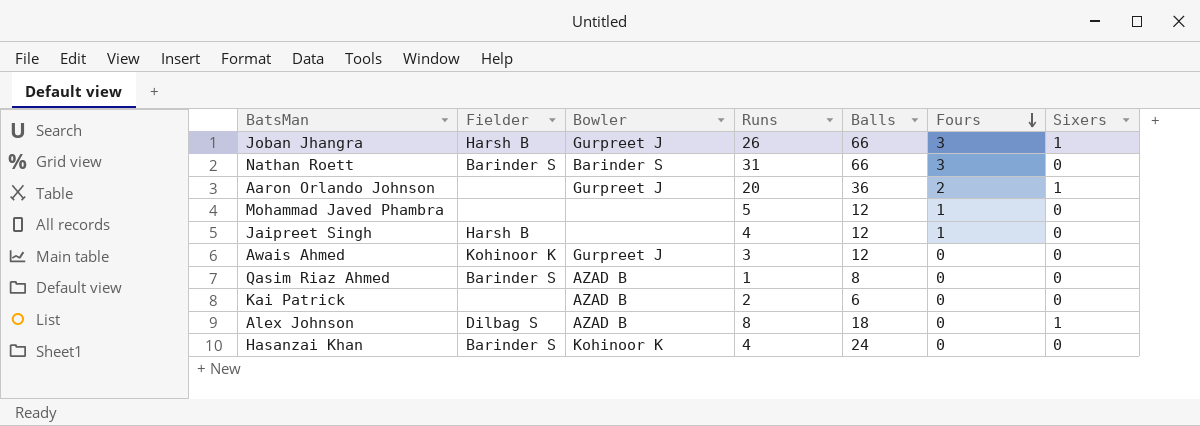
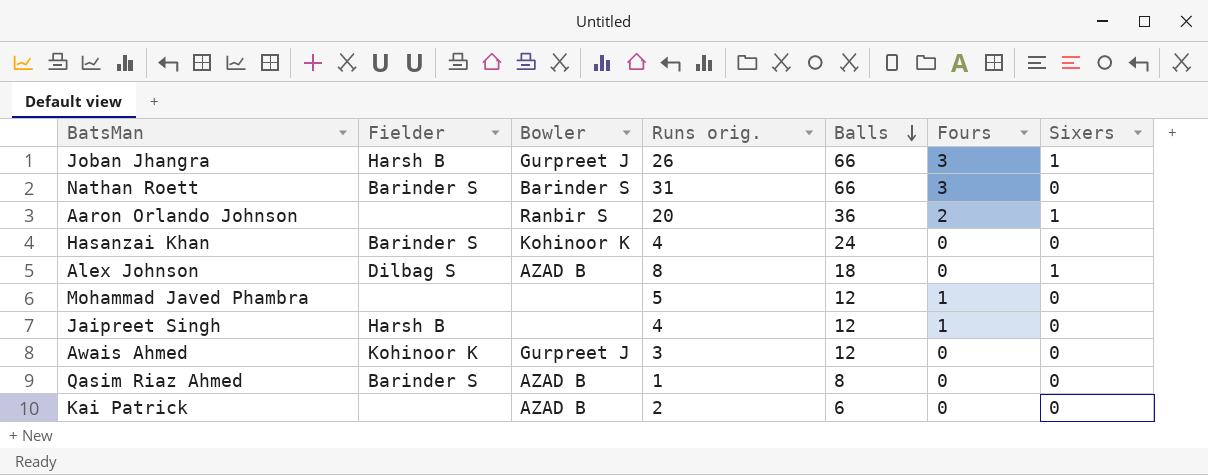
row order: Fours descending -> Balls descending
column name: Runs -> Runs orig.
Aaron Orlando Johnson | Bowler: Gurpreet J -> Ranbir S

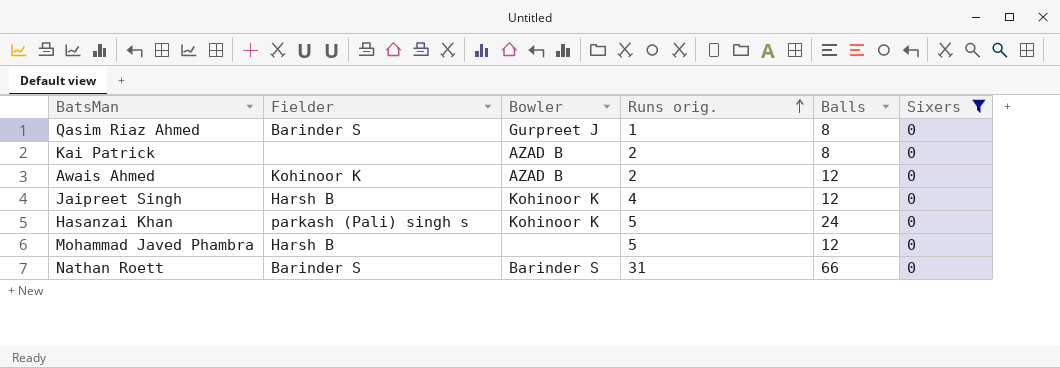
filter: none -> Sixers = 0
row order: Balls descending -> Runs orig. ascending
column Fours | position: 6 -> none
Qasim Riaz Ahmed | Bowler: AZAD B -> Gurpreet J
Kai Patrick | Balls: 6 -> 8
Awais Ahmed | Bowler: Gurpreet J -> AZAD B
Awais Ahmed | Runs orig.: 3 -> 2
Jaipreet Singh | Bowler: none -> Kohinoor K
Hasanzai Khan | Fielder: Barinder S -> parkash (Pali) singh s
Hasanzai Khan | Runs orig.: 4 -> 5
Mohammad Javed Phambra | Fielder: none -> Harsh B

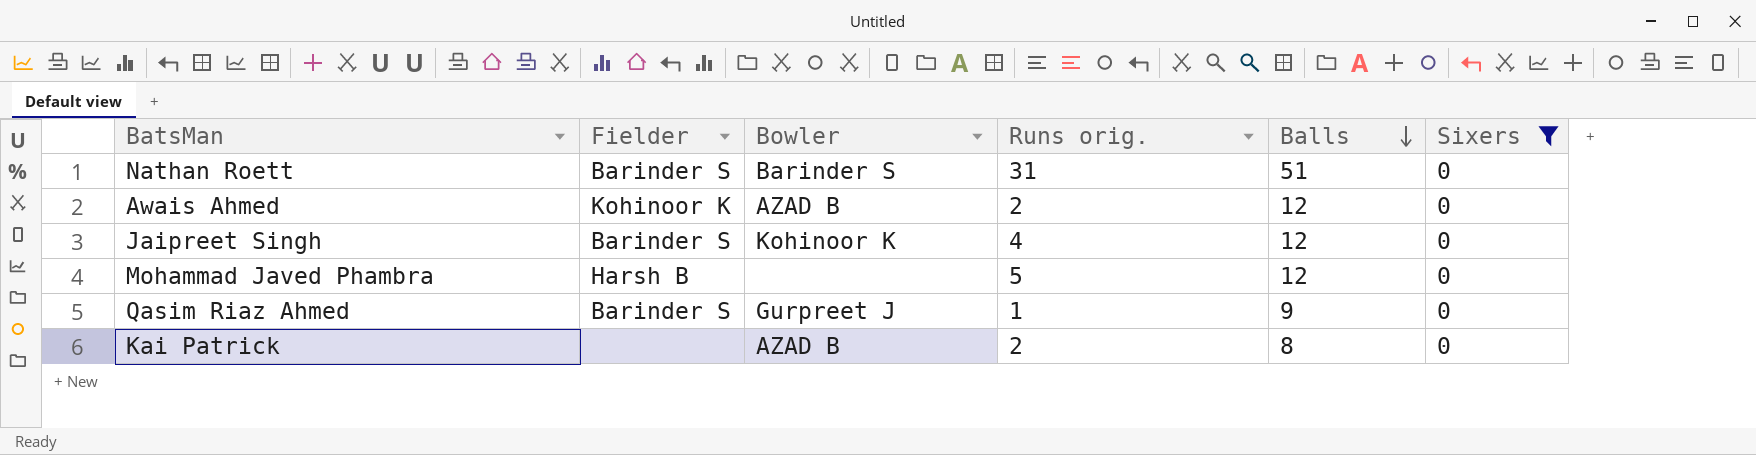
row order: Runs orig. ascending -> Balls descending
row Hasanzai Khan: parkash (Pali) singh s | Kohinoor K | 5 | 24 | 0 -> none
Nathan Roett | Balls: 66 -> 51
Jaipreet Singh | Fielder: Harsh B -> Barinder S
Qasim Riaz Ahmed | Balls: 8 -> 9

